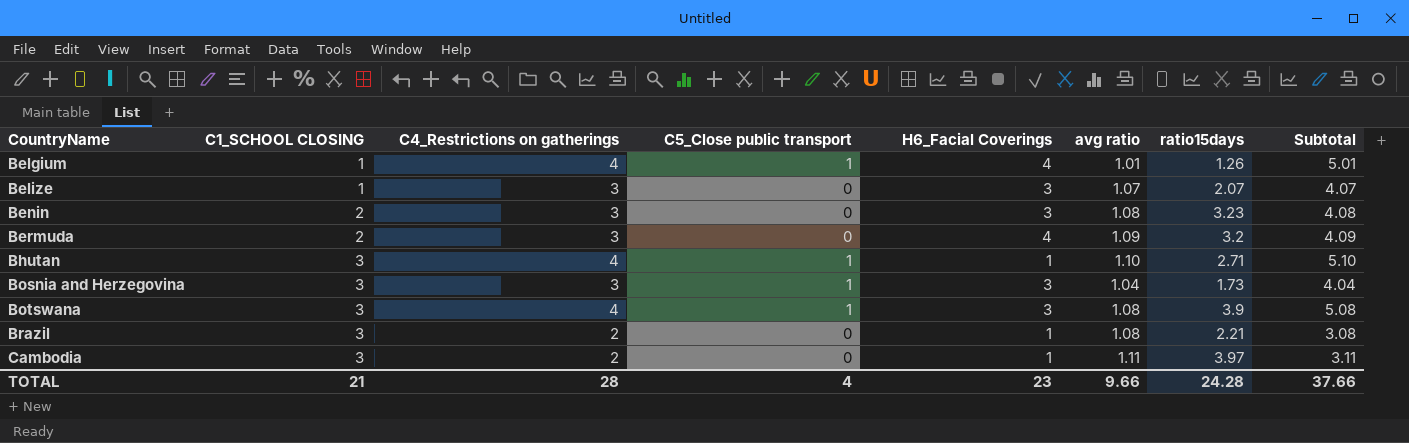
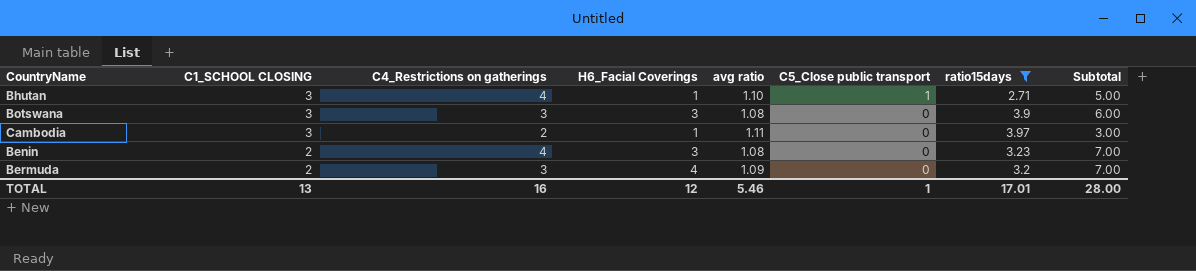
filter: none -> ratio15days >= 2.71
row order: CountryName ascending -> C1_SCHOOL CLOSING descending
column C5_Close public transport | position: 4 -> 6
column Subtotal | formula: [C4_Restrictions on gatherings] + [avg ratio] -> [C4_Restrictions on gatherings] + [H6_Facial Coverings]
Botswana | C4_Restrictions on gatherings: 4 -> 3
Botswana | C5_Close public transport: 1 -> 0
Benin | C4_Restrictions on gatherings: 3 -> 4
TOTAL | C1_SCHOOL CLOSING: 21 -> 13
TOTAL | C4_Restrictions on gatherings: 28 -> 16
TOTAL | H6_Facial Coverings: 23 -> 12
TOTAL | avg ratio: 9.66 -> 5.46
TOTAL | C5_Close public transport: 4 -> 1
TOTAL | ratio15days: 24.28 -> 17.01
TOTAL | Subtotal: 37.66 -> 28.00

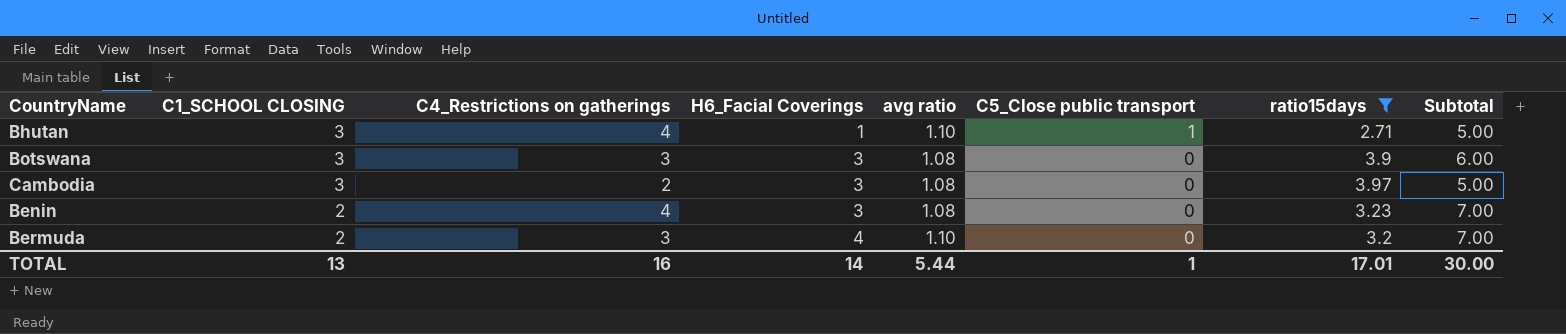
Cambodia | H6_Facial Coverings: 1 -> 3
Cambodia | avg ratio: 1.11 -> 1.08
Cambodia | Subtotal: 3.00 -> 5.00
Bermuda | avg ratio: 1.09 -> 1.10
TOTAL | H6_Facial Coverings: 12 -> 14
TOTAL | avg ratio: 5.46 -> 5.44
TOTAL | Subtotal: 28.00 -> 30.00

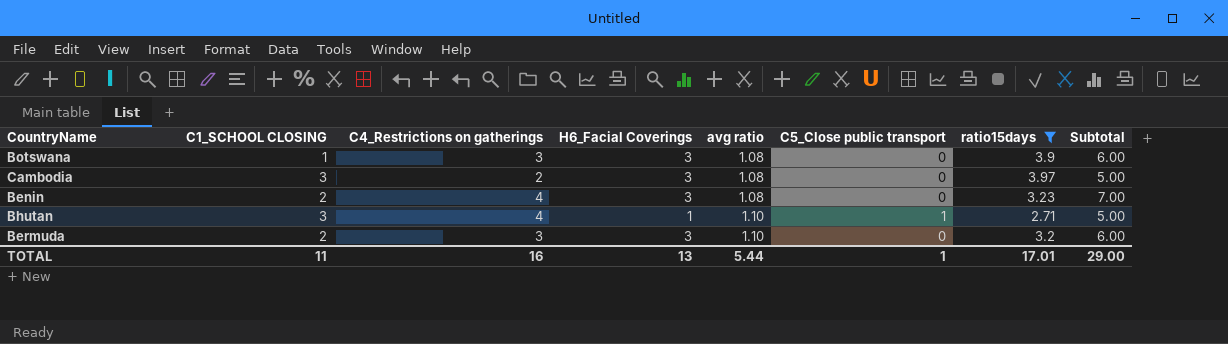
row order: C1_SCHOOL CLOSING descending -> avg ratio ascending
Botswana | C1_SCHOOL CLOSING: 3 -> 1
Bermuda | H6_Facial Coverings: 4 -> 3
Bermuda | Subtotal: 7.00 -> 6.00
TOTAL | C1_SCHOOL CLOSING: 13 -> 11
TOTAL | H6_Facial Coverings: 14 -> 13
TOTAL | Subtotal: 30.00 -> 29.00

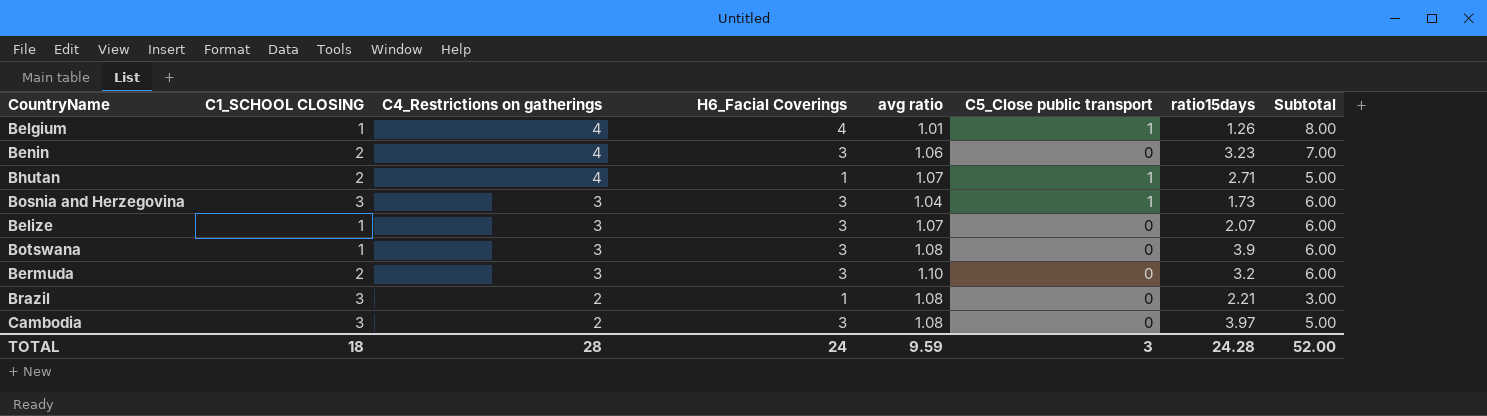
filter: ratio15days >= 2.71 -> none
row order: avg ratio ascending -> C4_Restrictions on gatherings descending
Benin | avg ratio: 1.08 -> 1.06
Bhutan | C1_SCHOOL CLOSING: 3 -> 2
Bhutan | avg ratio: 1.10 -> 1.07
TOTAL | C1_SCHOOL CLOSING: 11 -> 18
TOTAL | C4_Restrictions on gatherings: 16 -> 28
TOTAL | H6_Facial Coverings: 13 -> 24
TOTAL | avg ratio: 5.44 -> 9.59
TOTAL | C5_Close public transport: 1 -> 3
TOTAL | ratio15days: 17.01 -> 24.28
TOTAL | Subtotal: 29.00 -> 52.00

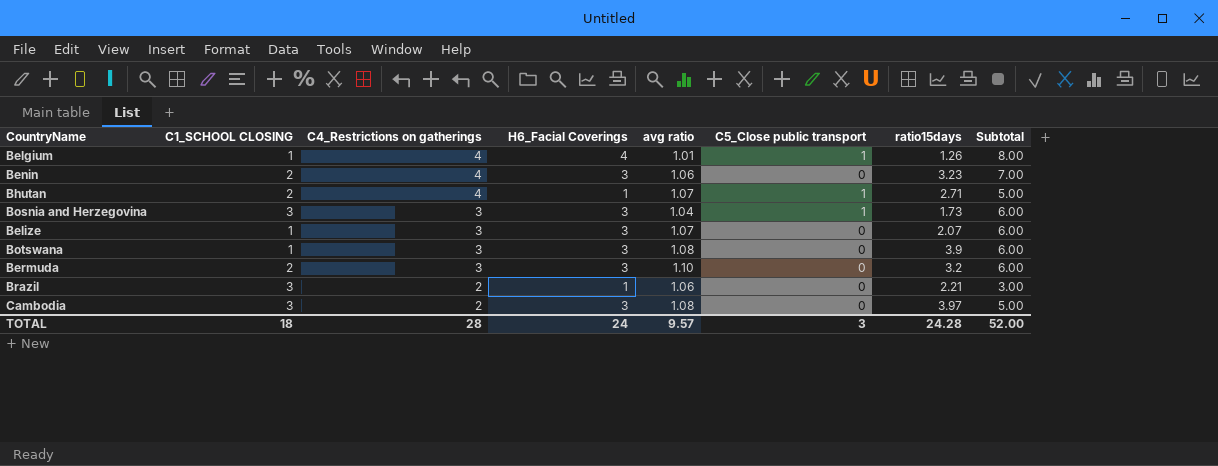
Brazil | avg ratio: 1.08 -> 1.06
TOTAL | avg ratio: 9.59 -> 9.57

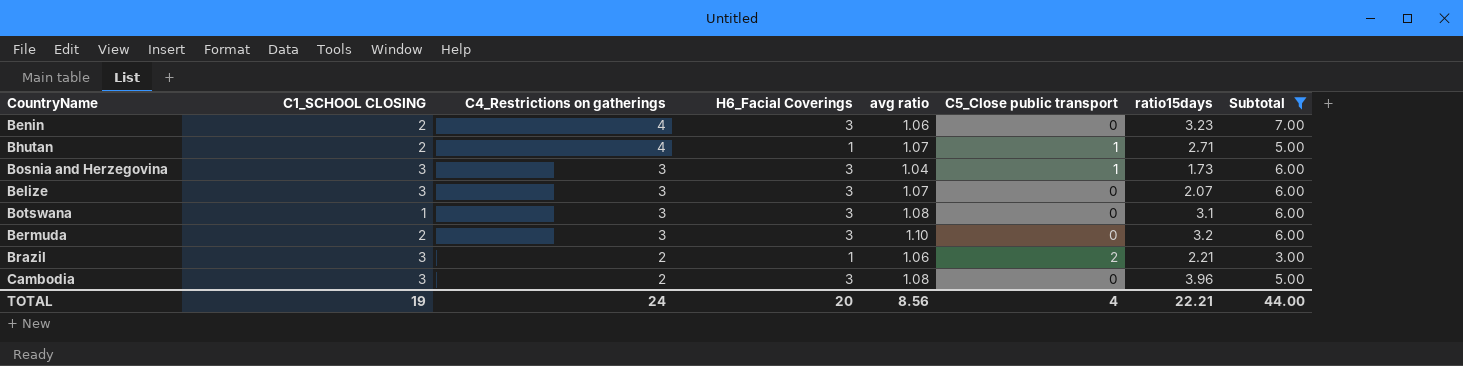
filter: none -> Subtotal != 8.00
Belize | C1_SCHOOL CLOSING: 1 -> 3
Botswana | ratio15days: 3.9 -> 3.1
Brazil | C5_Close public transport: 0 -> 2
Cambodia | ratio15days: 3.97 -> 3.96
TOTAL | C1_SCHOOL CLOSING: 18 -> 19
TOTAL | C4_Restrictions on gatherings: 28 -> 24
TOTAL | H6_Facial Coverings: 24 -> 20
TOTAL | avg ratio: 9.57 -> 8.56
TOTAL | C5_Close public transport: 3 -> 4
TOTAL | ratio15days: 24.28 -> 22.21
TOTAL | Subtotal: 52.00 -> 44.00

